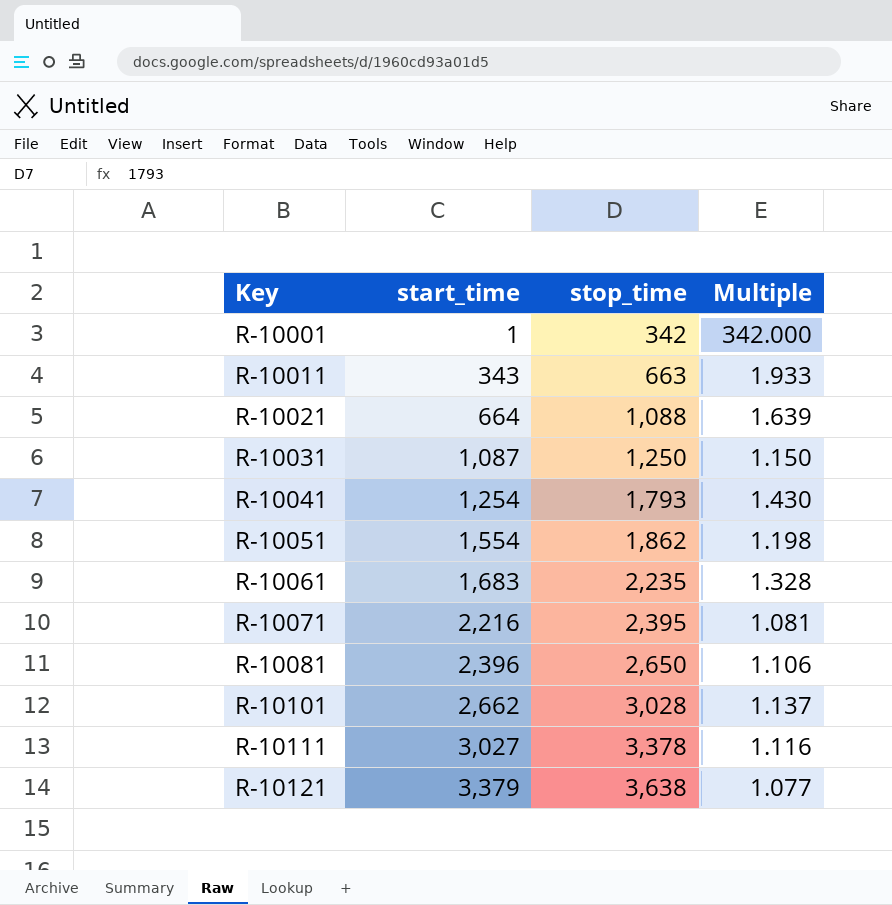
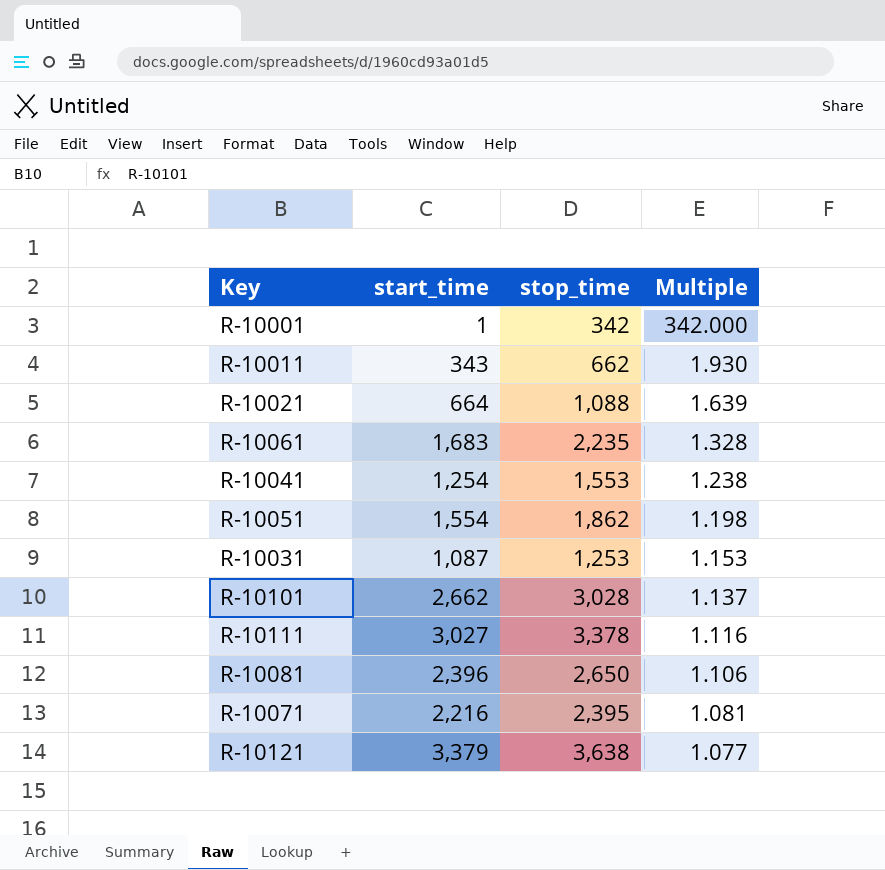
row order: Key ascending -> Multiple descending
R-10011 | stop_time: 663 -> 662
R-10011 | Multiple: 1.933 -> 1.930
R-10041 | stop_time: 1,793 -> 1,553
R-10041 | Multiple: 1.430 -> 1.238
R-10031 | stop_time: 1,250 -> 1,253
R-10031 | Multiple: 1.150 -> 1.153

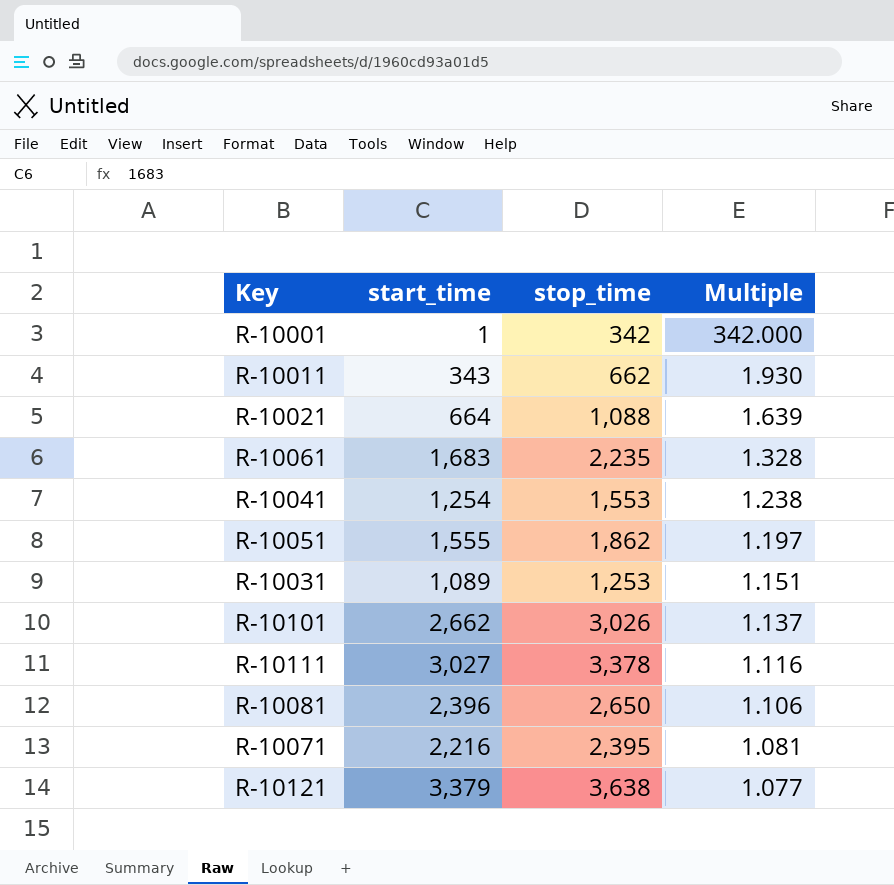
R-10051 | start_time: 1,554 -> 1,555
R-10051 | Multiple: 1.198 -> 1.197
R-10031 | start_time: 1,087 -> 1,089
R-10031 | Multiple: 1.153 -> 1.151
R-10101 | stop_time: 3,028 -> 3,026

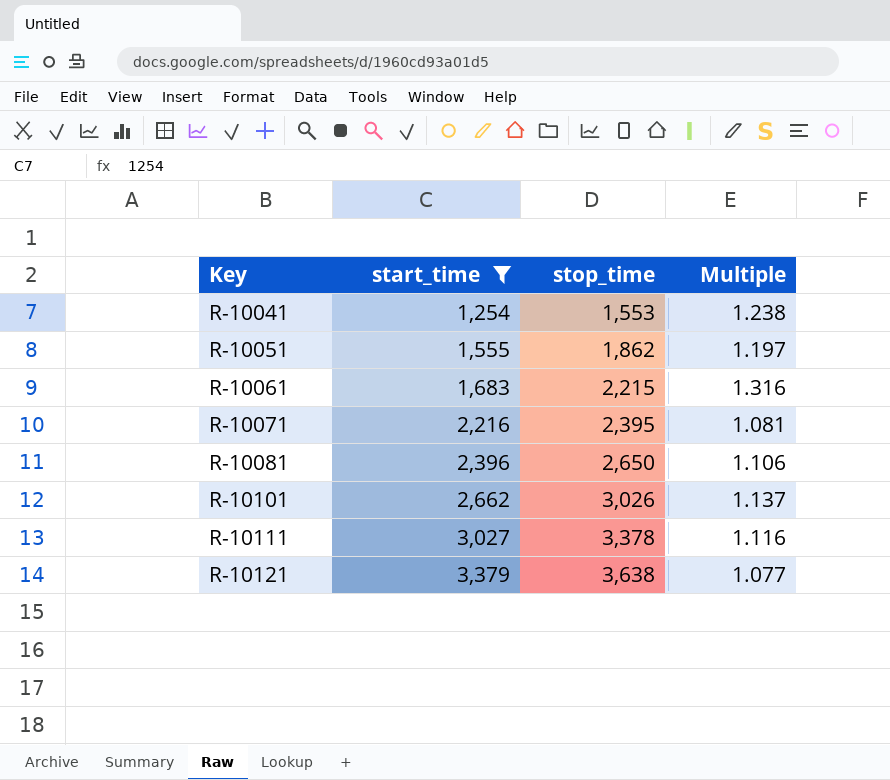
filter: none -> start_time >= 1,254
row order: Multiple descending -> Key ascending
R-10061 | stop_time: 2,235 -> 2,215
R-10061 | Multiple: 1.328 -> 1.316

